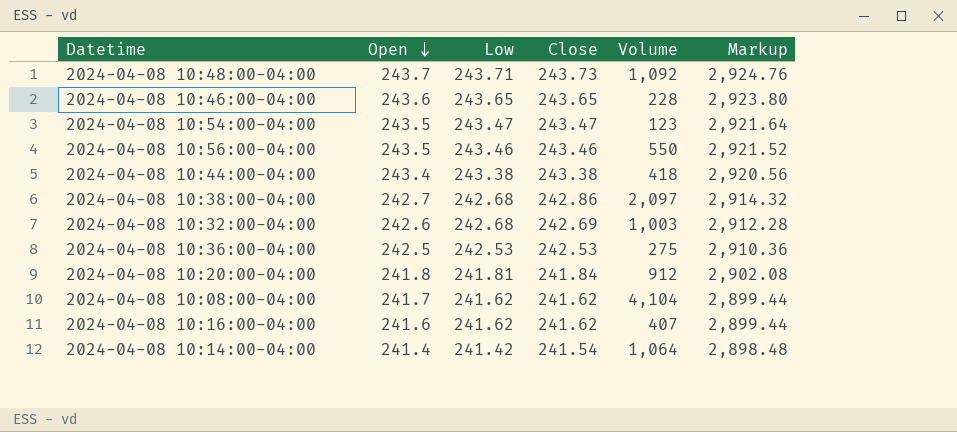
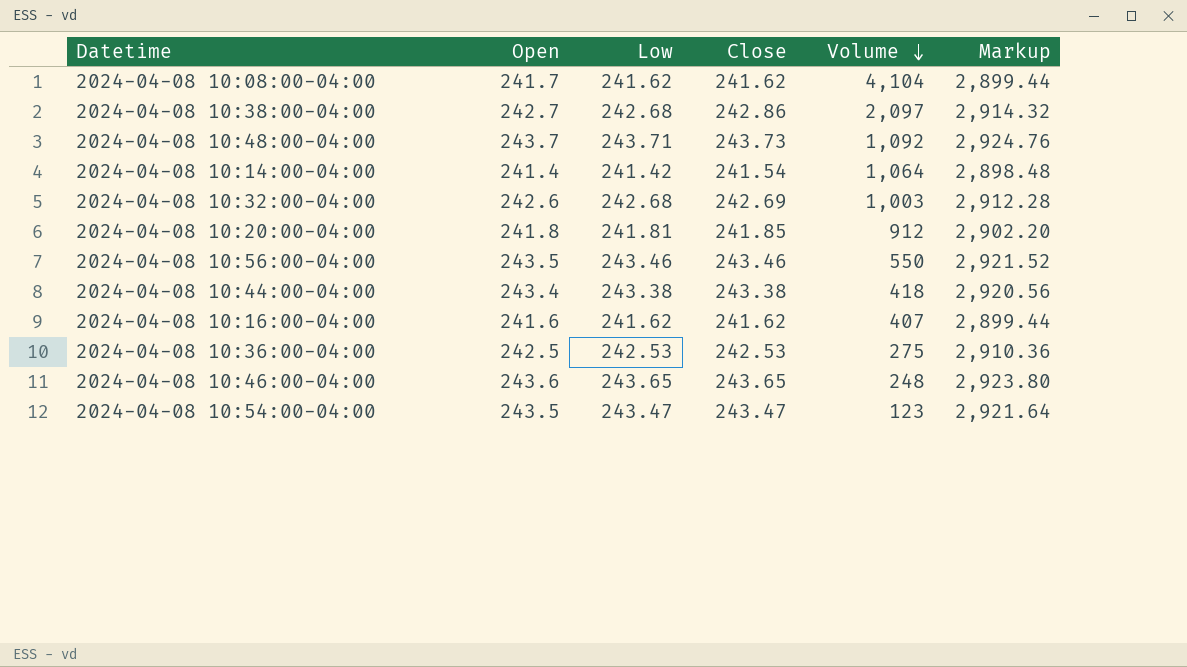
row order: Open descending -> Volume descending
2024-04-08 10:20:00-04:00 | Close: 241.84 -> 241.85
2024-04-08 10:20:00-04:00 | Markup: 2,902.08 -> 2,902.20
2024-04-08 10:46:00-04:00 | Volume: 228 -> 248

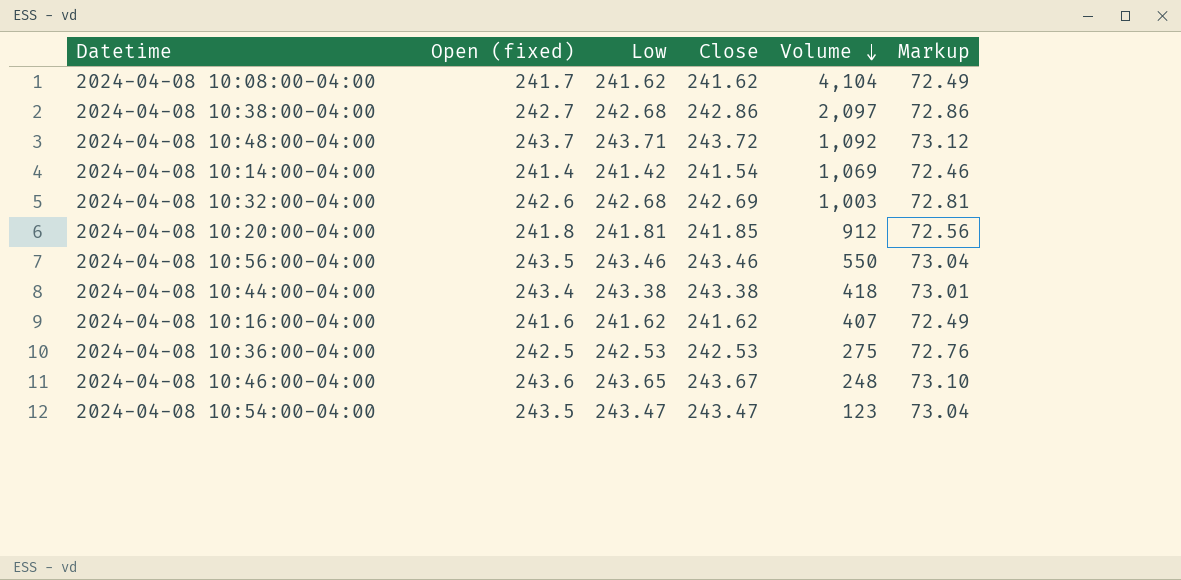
column name: Open -> Open (fixed)
column Markup | formula: [Close] * 12 -> [Close] * 0.3
2024-04-08 10:48:00-04:00 | Close: 243.73 -> 243.72
2024-04-08 10:14:00-04:00 | Volume: 1,064 -> 1,069
2024-04-08 10:46:00-04:00 | Close: 243.65 -> 243.67

